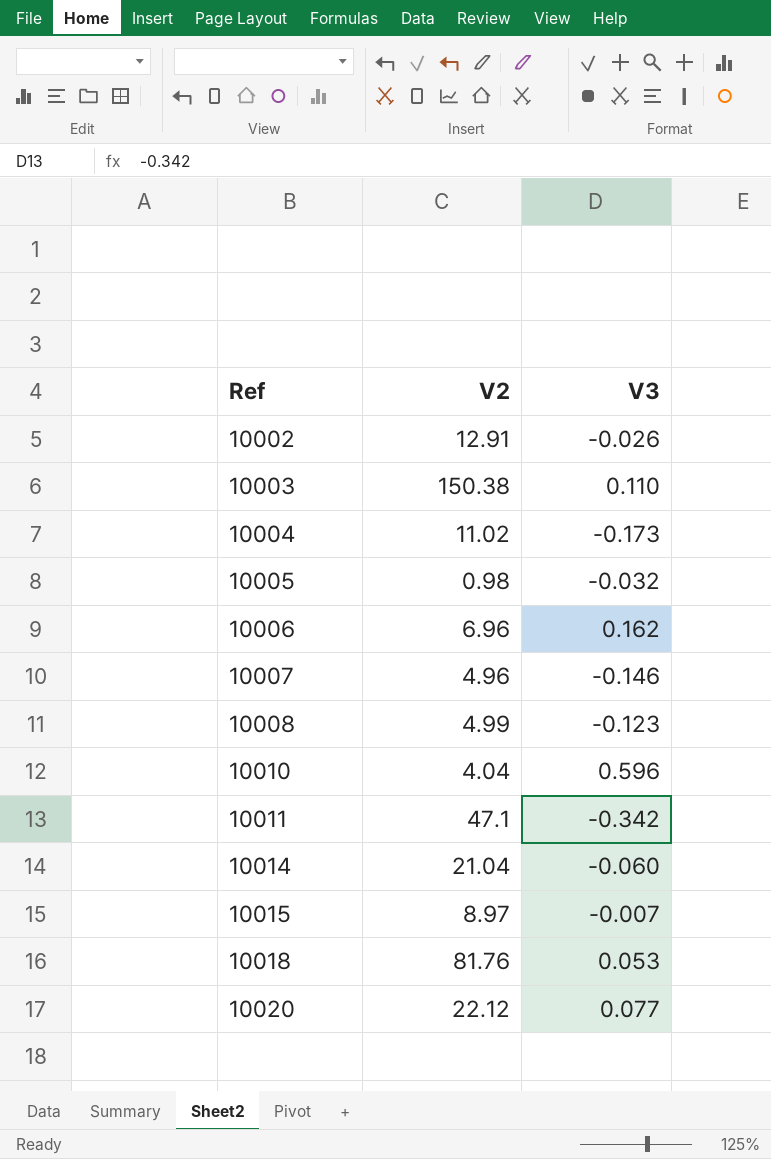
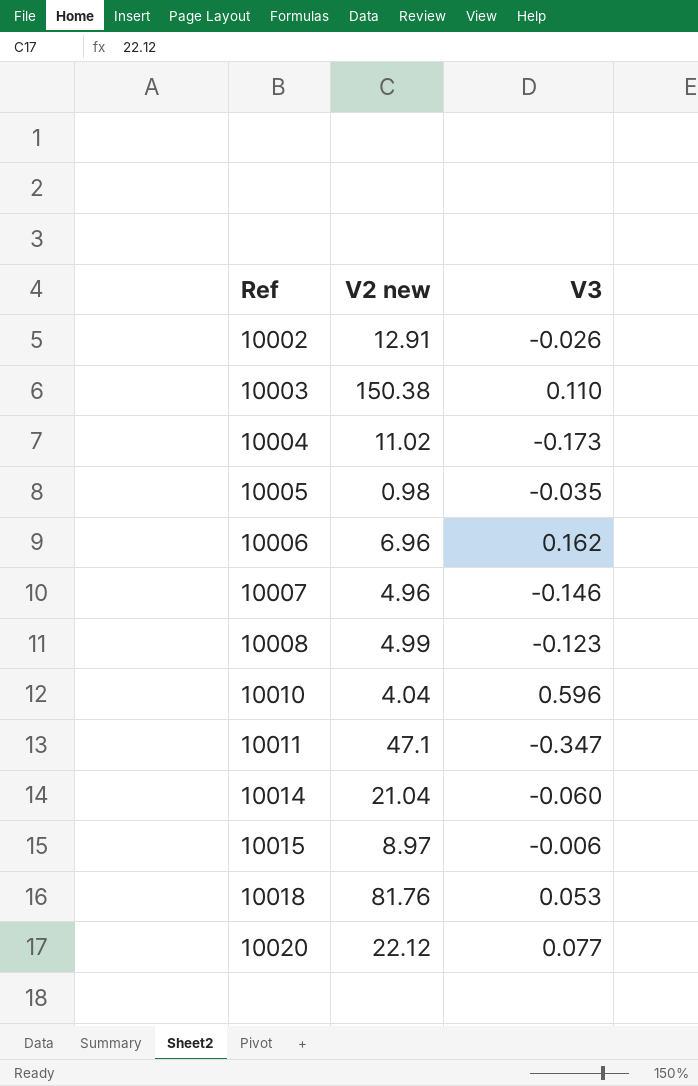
column name: V2 -> V2 new
10005 | V3: -0.032 -> -0.035
10011 | V3: -0.342 -> -0.347
10015 | V3: -0.007 -> -0.006

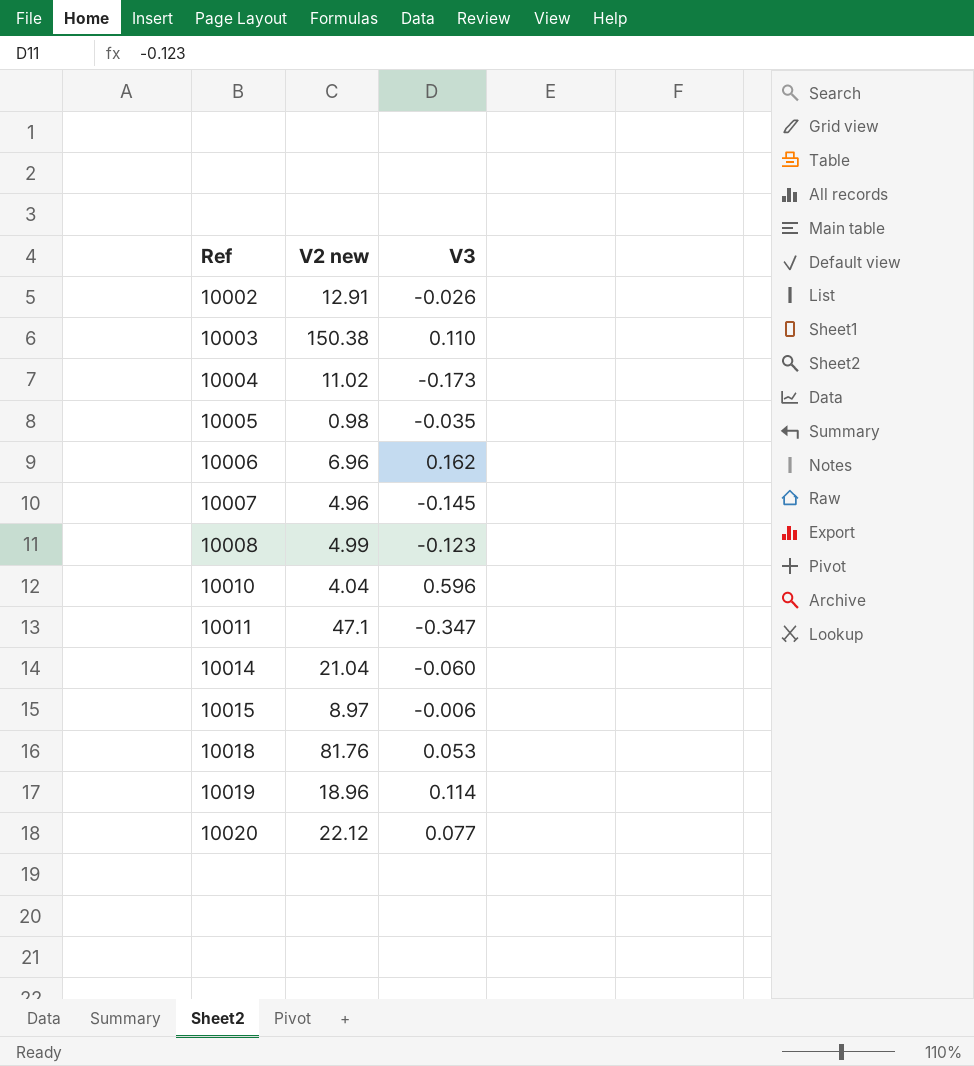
10007 | V3: -0.146 -> -0.145
row 10019: none -> 18.96 | 0.114

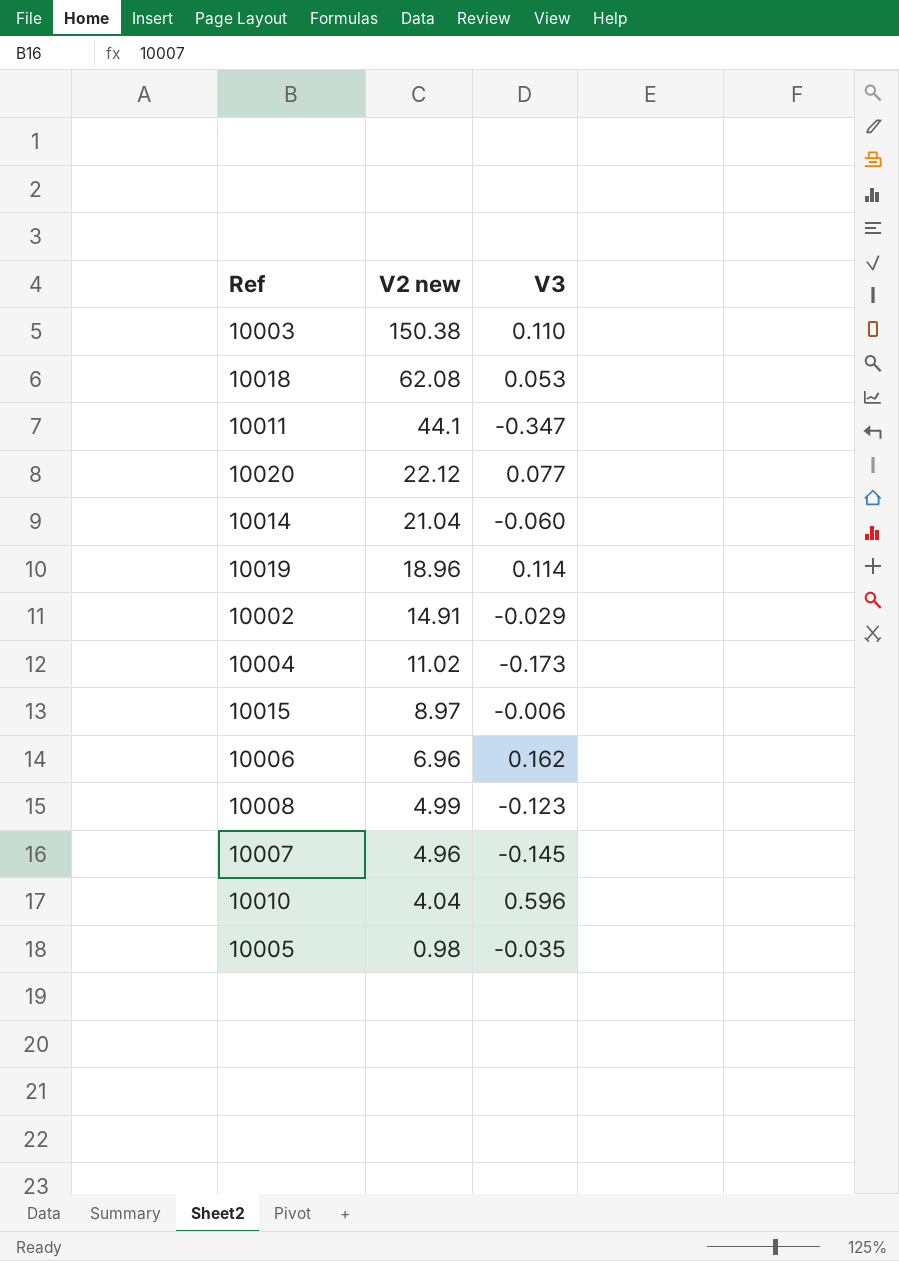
row order: Ref ascending -> V2 new descending
10018 | V2 new: 81.76 -> 62.08
10011 | V2 new: 47.1 -> 44.1
10002 | V2 new: 12.91 -> 14.91
10002 | V3: -0.026 -> -0.029

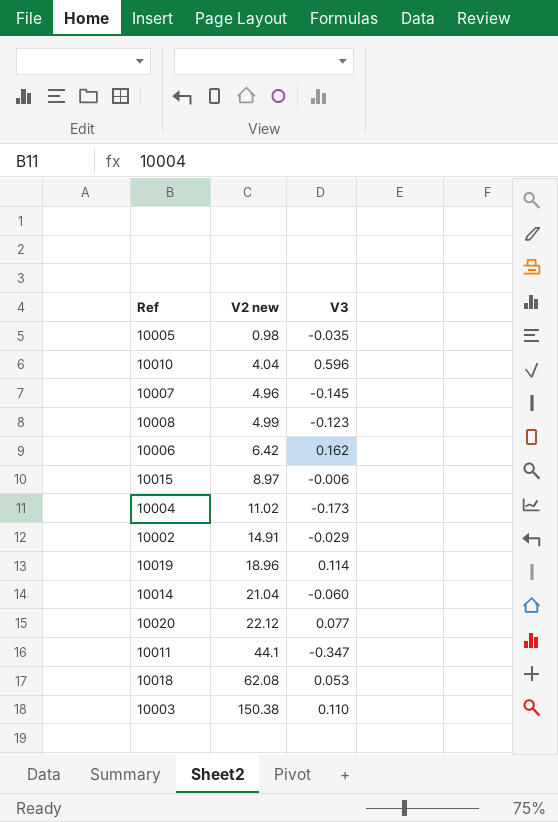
row order: V2 new descending -> V2 new ascending
10006 | V2 new: 6.96 -> 6.42

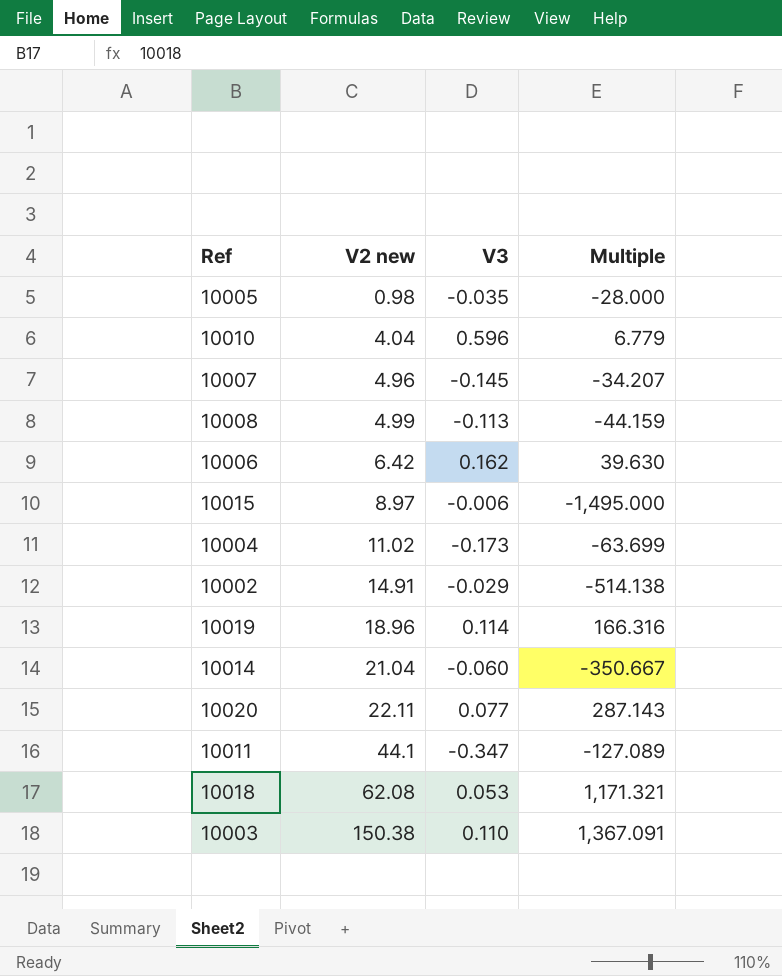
column Multiple | formula: none -> [V2 new] / [V3]
10008 | V3: -0.123 -> -0.113
10020 | V2 new: 22.12 -> 22.11

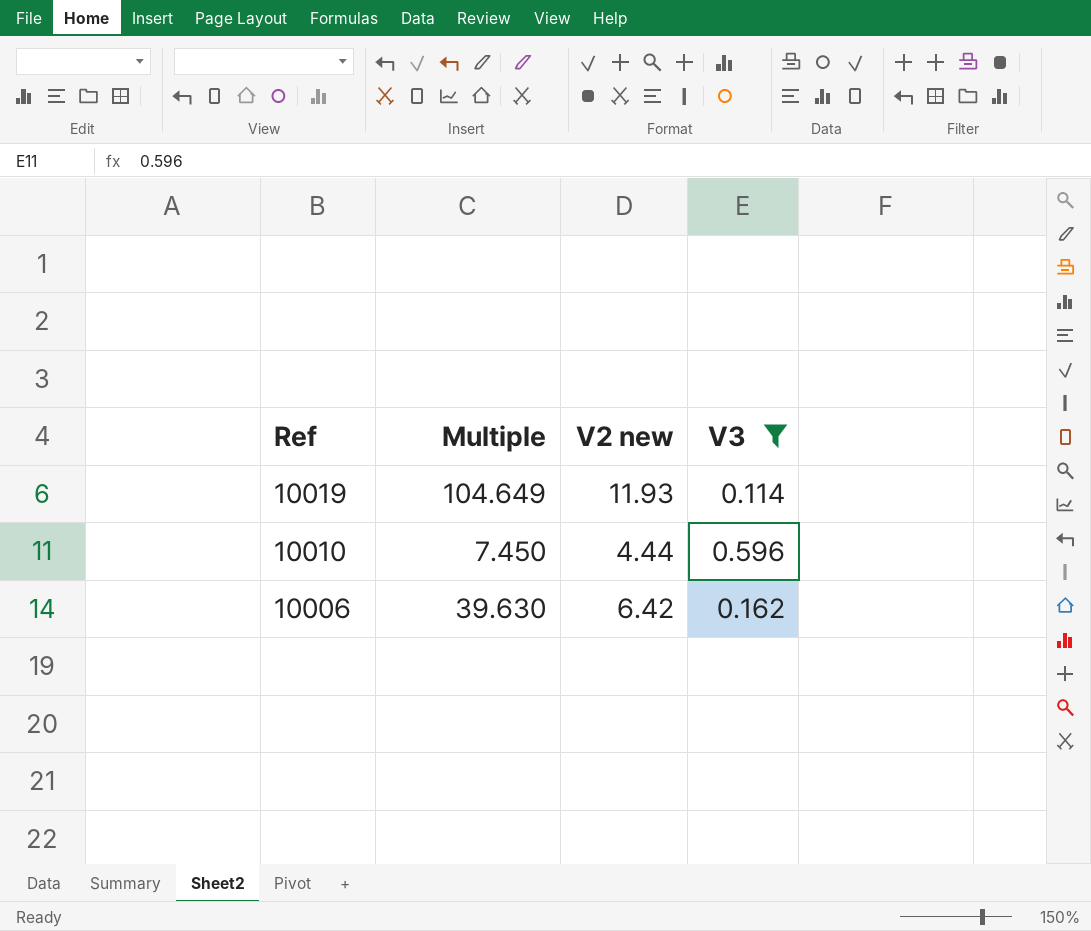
filter: none -> V3 >= 0.114
row order: V2 new ascending -> Ref descending
column Multiple | position: 4 -> 2
10019 | Multiple: 166.316 -> 104.649
10019 | V2 new: 18.96 -> 11.93
10010 | Multiple: 6.779 -> 7.450
10010 | V2 new: 4.04 -> 4.44

